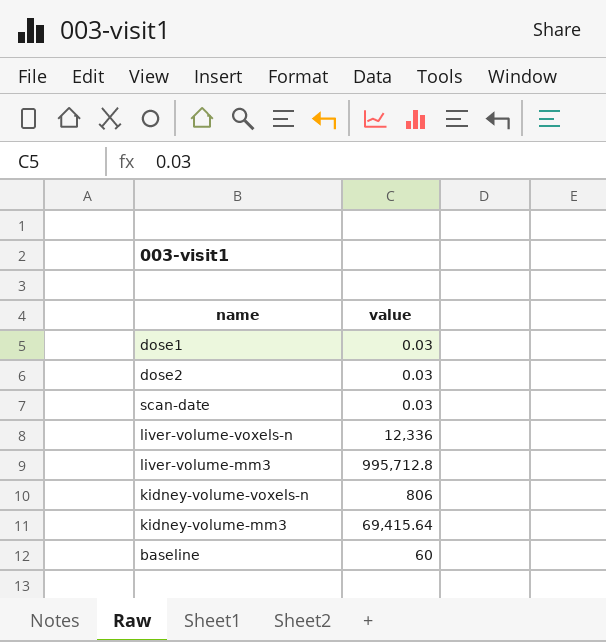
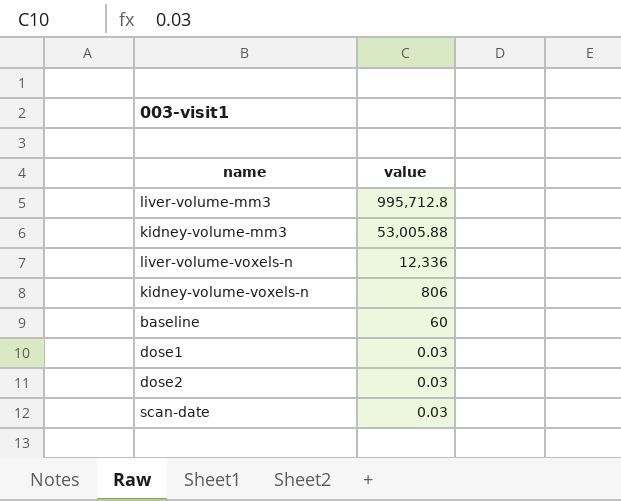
row order: none -> value descending
kidney-volume-mm3 | value: 69,415.64 -> 53,005.88

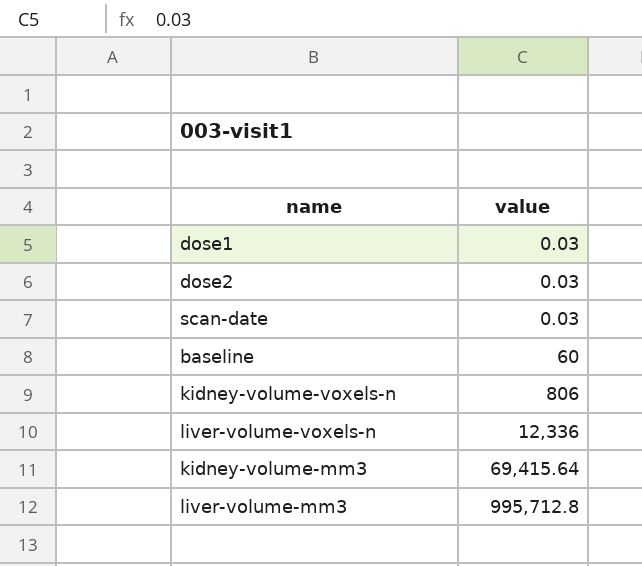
row order: value descending -> value ascending
kidney-volume-mm3 | value: 53,005.88 -> 69,415.64

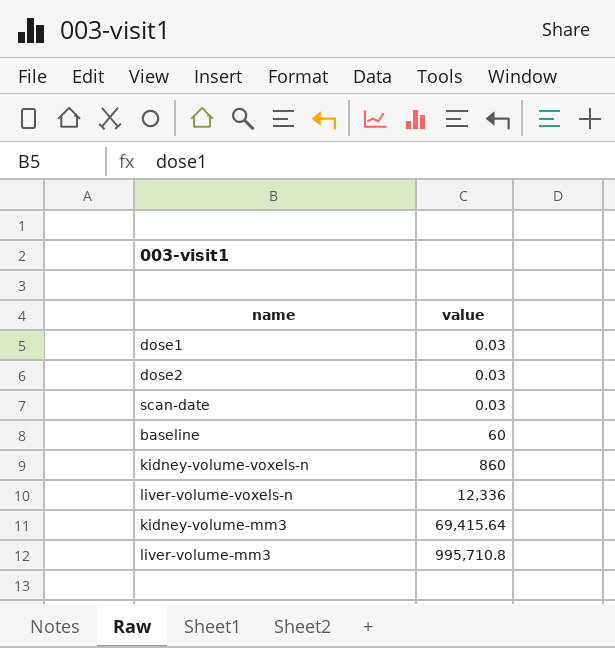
kidney-volume-voxels-n | value: 806 -> 860
liver-volume-mm3 | value: 995,712.8 -> 995,710.8

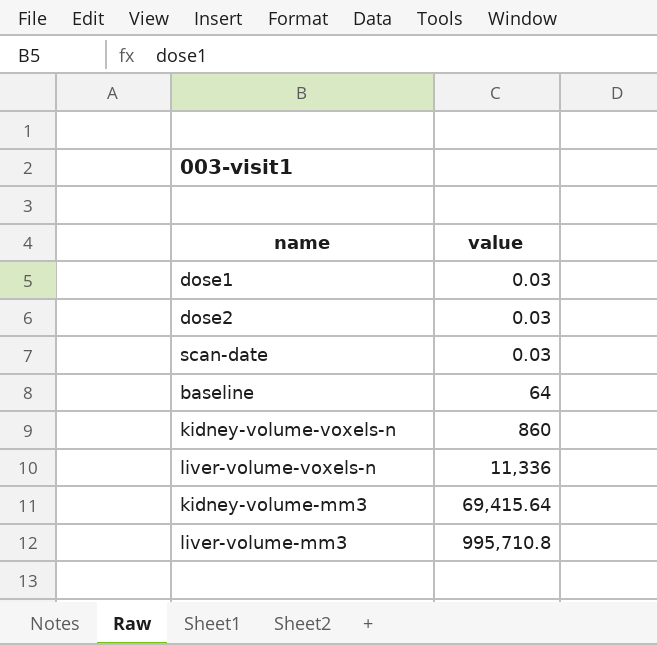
baseline | value: 60 -> 64
liver-volume-voxels-n | value: 12,336 -> 11,336

